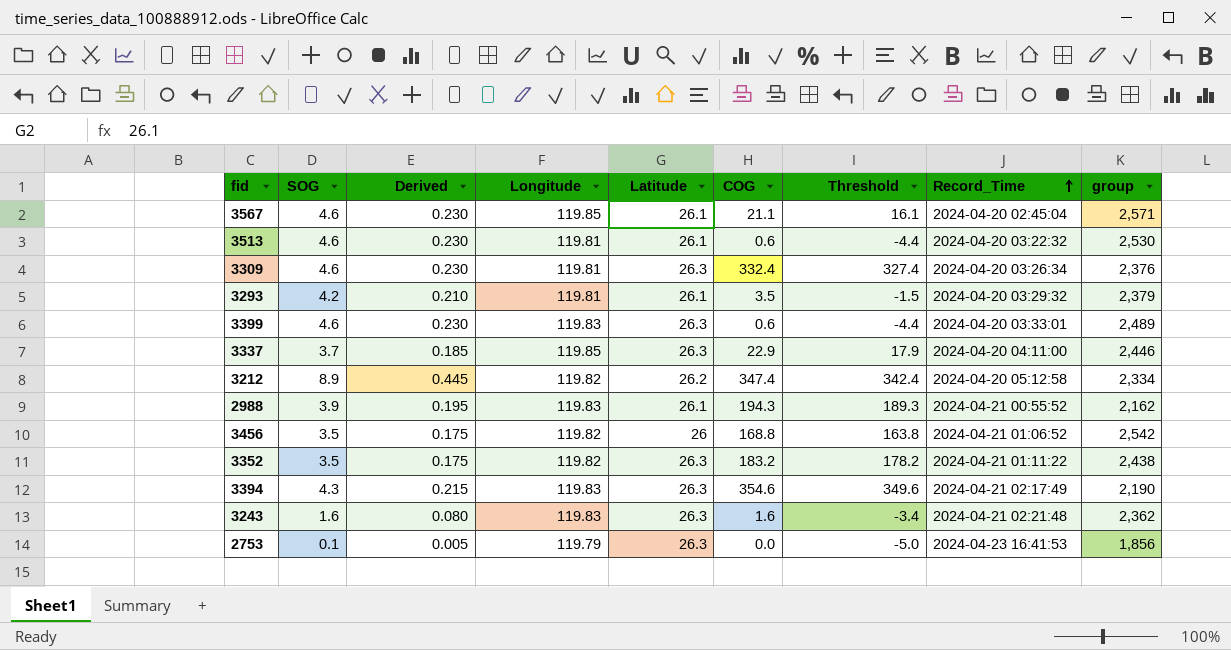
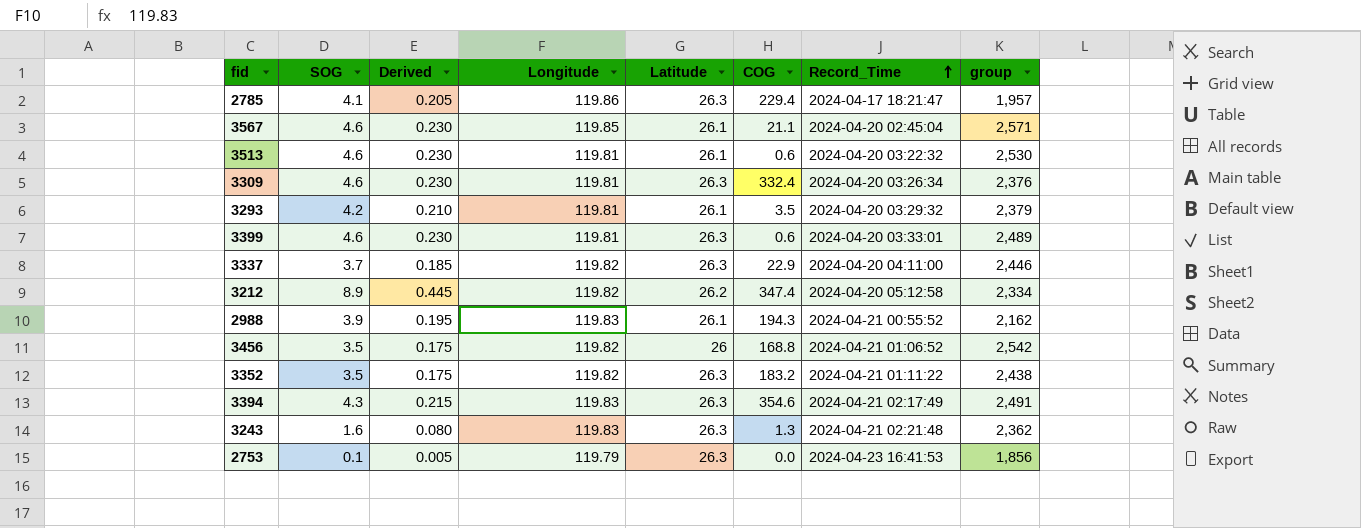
column Threshold | formula: [COG] - 5 -> none
row 2785: none -> 4.1 | 0.205 | 119.86 | 26.3 | 229.4 | 2024-04-17 18:21:47 | 1,957
3399 | Longitude: 119.83 -> 119.81
3337 | Longitude: 119.85 -> 119.82
3394 | group: 2,190 -> 2,491
3243 | COG: 1.6 -> 1.3

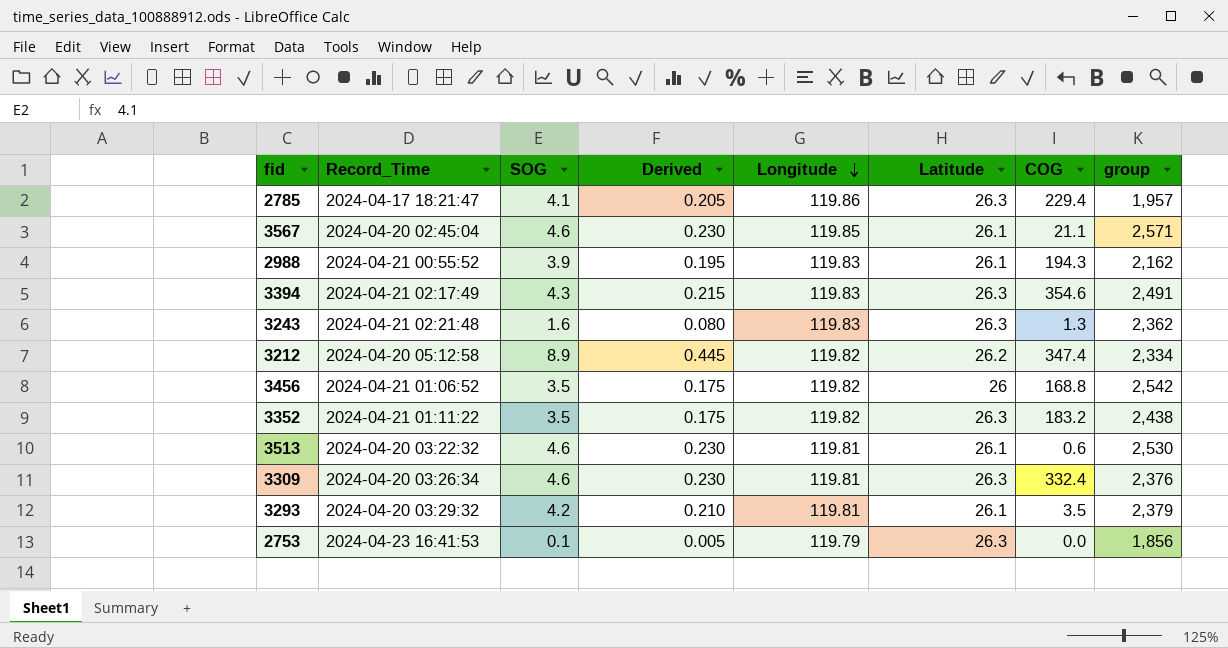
row order: Record_Time ascending -> Longitude descending
column Record_Time | position: 7 -> 2
row 3399: 4.6 | 0.230 | 119.81 | 26.3 | 0.6 | 2024-04-20 03:33:01 | 2,489 -> none
row 3337: 3.7 | 0.185 | 119.82 | 26.3 | 22.9 | 2024-04-20 04:11:00 | 2,446 -> none

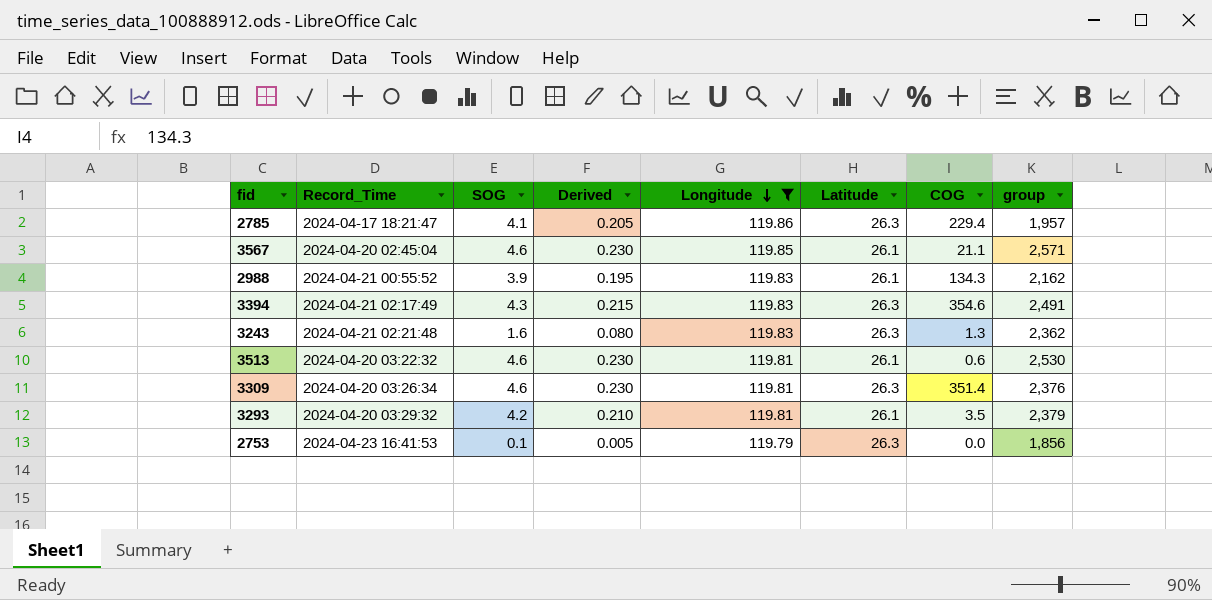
filter: none -> Longitude != 119.82
2988 | COG: 194.3 -> 134.3
3309 | COG: 332.4 -> 351.4

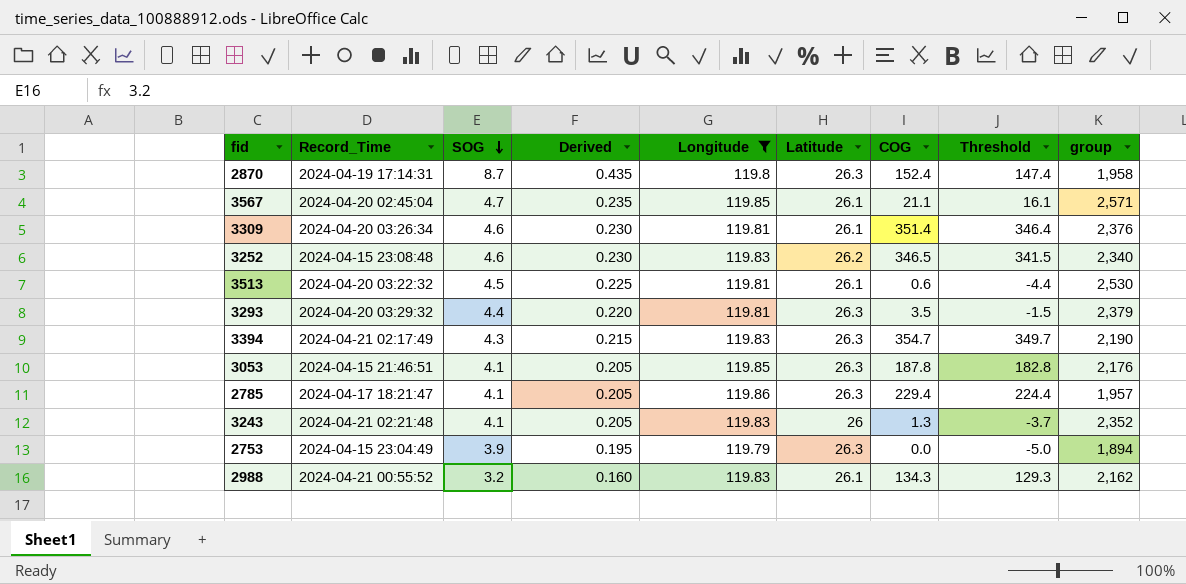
row order: Longitude descending -> SOG descending
column Threshold | formula: none -> [COG] - 5
row 2870: none -> 2024-04-19 17:14:31 | 8.7 | 0.435 | 119.8 | 26.3 | 152.4 | 147.4 | 1,958
3567 | SOG: 4.6 -> 4.7
3567 | Derived: 0.230 -> 0.235
3309 | Latitude: 26.3 -> 26.1
row 3252: none -> 2024-04-15 23:08:48 | 4.6 | 0.230 | 119.83 | 26.2 | 346.5 | 341.5 | 2,340
3513 | SOG: 4.6 -> 4.5
3513 | Derived: 0.230 -> 0.225
3293 | SOG: 4.2 -> 4.4
3293 | Derived: 0.210 -> 0.220
3293 | Latitude: 26.1 -> 26.3
3394 | COG: 354.6 -> 354.7
3394 | group: 2,491 -> 2,190
row 3053: none -> 2024-04-15 21:46:51 | 4.1 | 0.205 | 119.85 | 26.3 | 187.8 | 182.8 | 2,176
3243 | SOG: 1.6 -> 4.1
3243 | Derived: 0.080 -> 0.205
3243 | Latitude: 26.3 -> 26
3243 | group: 2,362 -> 2,352
2753 | Record_Time: 2024-04-23 16:41:53 -> 2024-04-15 23:04:49
2753 | SOG: 0.1 -> 3.9
2753 | Derived: 0.005 -> 0.195
2753 | group: 1,856 -> 1,894
2988 | SOG: 3.9 -> 3.2
2988 | Derived: 0.195 -> 0.160

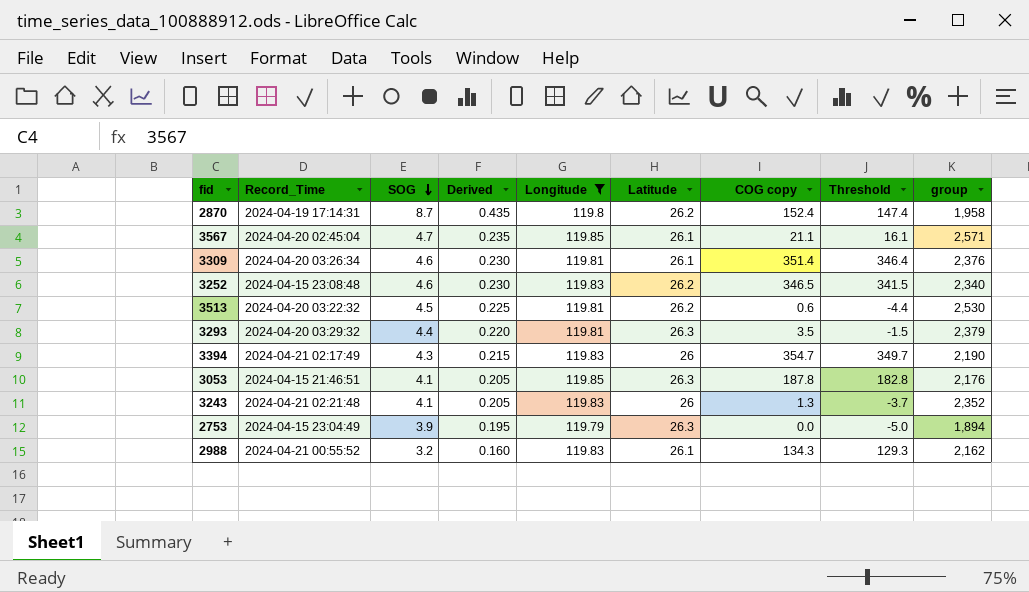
column name: COG -> COG copy
row 2785: 2024-04-17 18:21:47 | 4.1 | 0.205 | 119.86 | 26.3 | 229.4 | 224.4 | 1,957 -> none
2870 | Latitude: 26.3 -> 26.2
3513 | Latitude: 26.1 -> 26.2
3394 | Latitude: 26.3 -> 26

